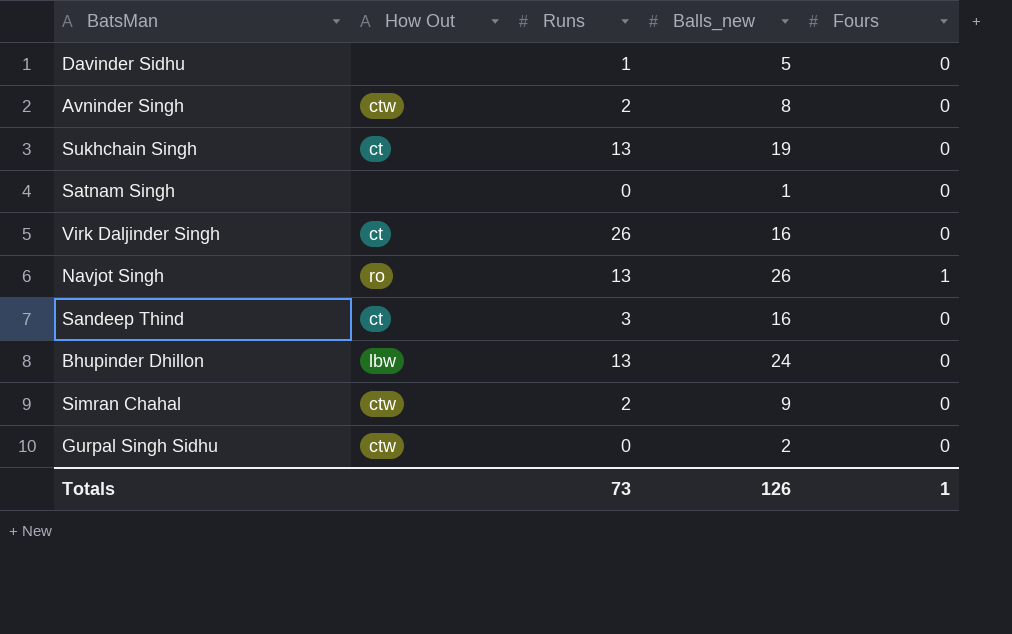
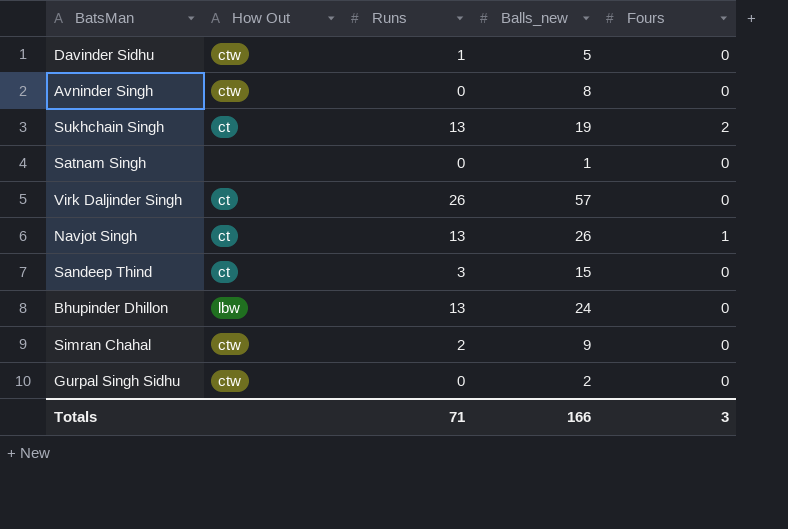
Davinder Sidhu | How Out: none -> ctw
Avninder Singh | Runs: 2 -> 0
Sukhchain Singh | Fours: 0 -> 2
Virk Daljinder Singh | Balls_new: 16 -> 57
Navjot Singh | How Out: ro -> ct
Sandeep Thind | Balls_new: 16 -> 15
Totals | Runs: 73 -> 71
Totals | Balls_new: 126 -> 166
Totals | Fours: 1 -> 3

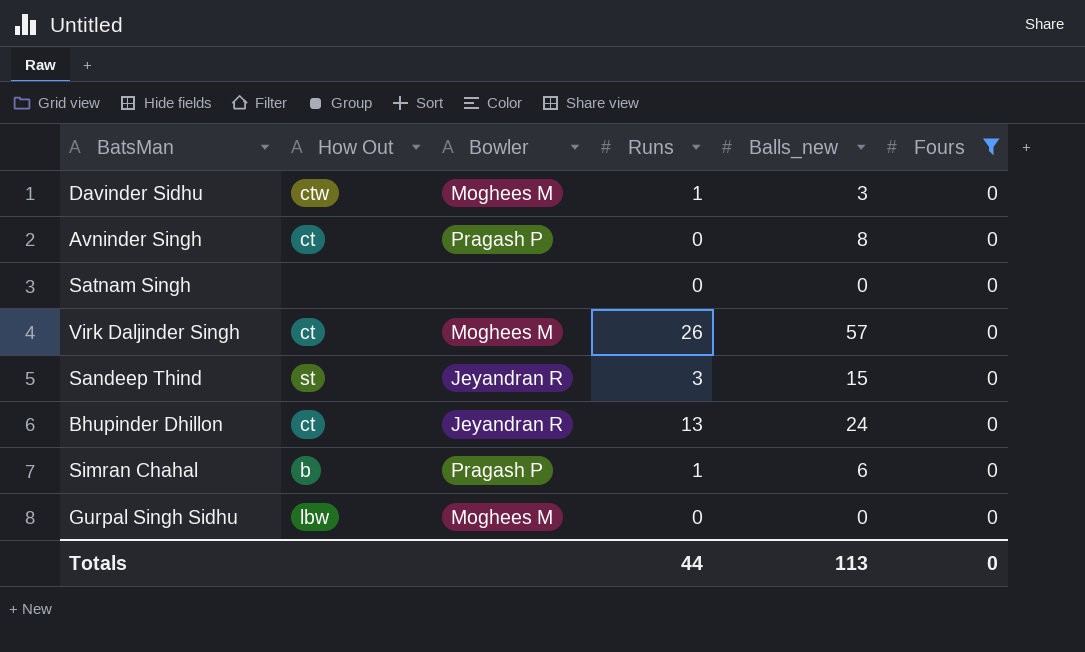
filter: none -> Fours = 0
column Bowler | position: none -> 3
Davinder Sidhu | Balls_new: 5 -> 3
Avninder Singh | How Out: ctw -> ct
Satnam Singh | Balls_new: 1 -> 0
Sandeep Thind | How Out: ct -> st
Bhupinder Dhillon | How Out: lbw -> ct
Simran Chahal | How Out: ctw -> b
Simran Chahal | Runs: 2 -> 1
Simran Chahal | Balls_new: 9 -> 6
Gurpal Singh Sidhu | How Out: ctw -> lbw
Gurpal Singh Sidhu | Balls_new: 2 -> 0
Totals | Runs: 71 -> 44
Totals | Balls_new: 166 -> 113
Totals | Fours: 3 -> 0

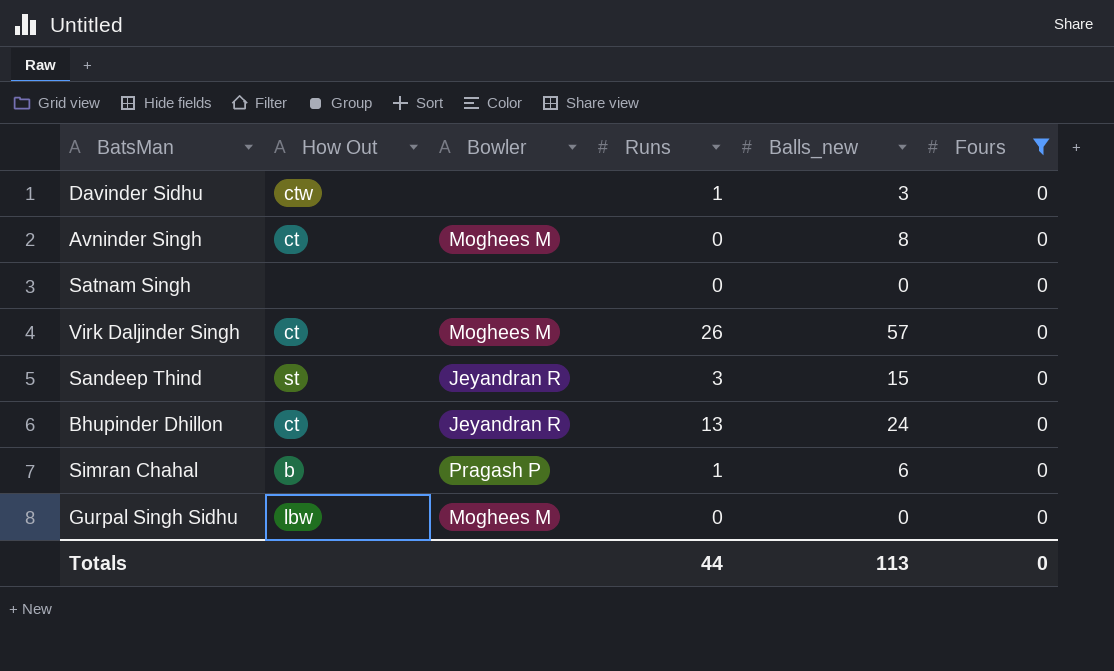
Davinder Sidhu | Bowler: Moghees M -> none
Avninder Singh | Bowler: Pragash P -> Moghees M

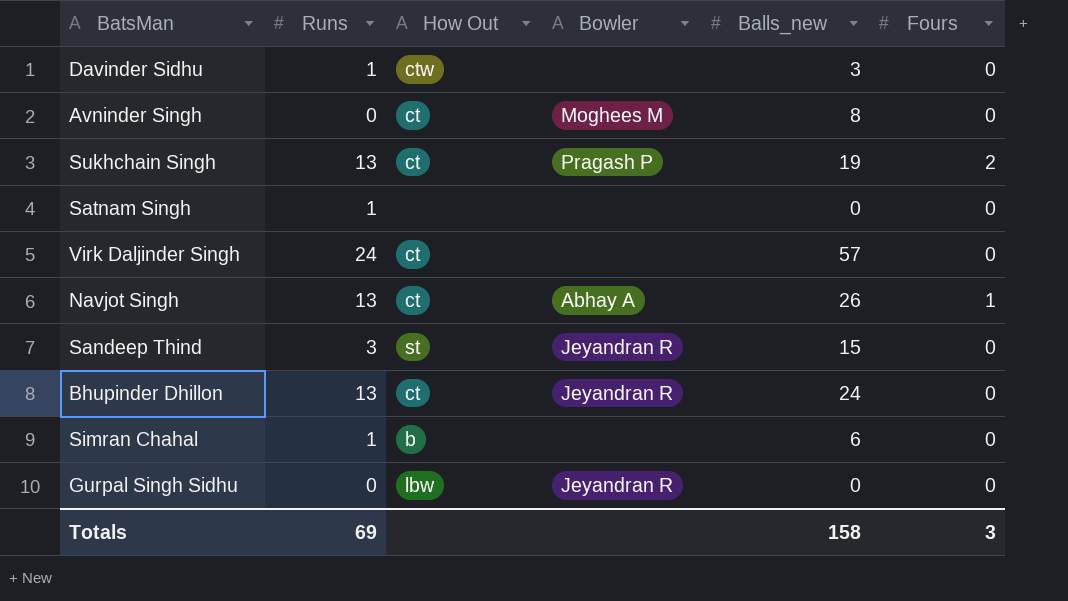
filter: Fours = 0 -> none
column Runs | position: 4 -> 2
Satnam Singh | Runs: 0 -> 1
Virk Daljinder Singh | Runs: 26 -> 24
Virk Daljinder Singh | Bowler: Moghees M -> none
Simran Chahal | Bowler: Pragash P -> none
Gurpal Singh Sidhu | Bowler: Moghees M -> Jeyandran R
Totals | Runs: 44 -> 69
Totals | Balls_new: 113 -> 158
Totals | Fours: 0 -> 3

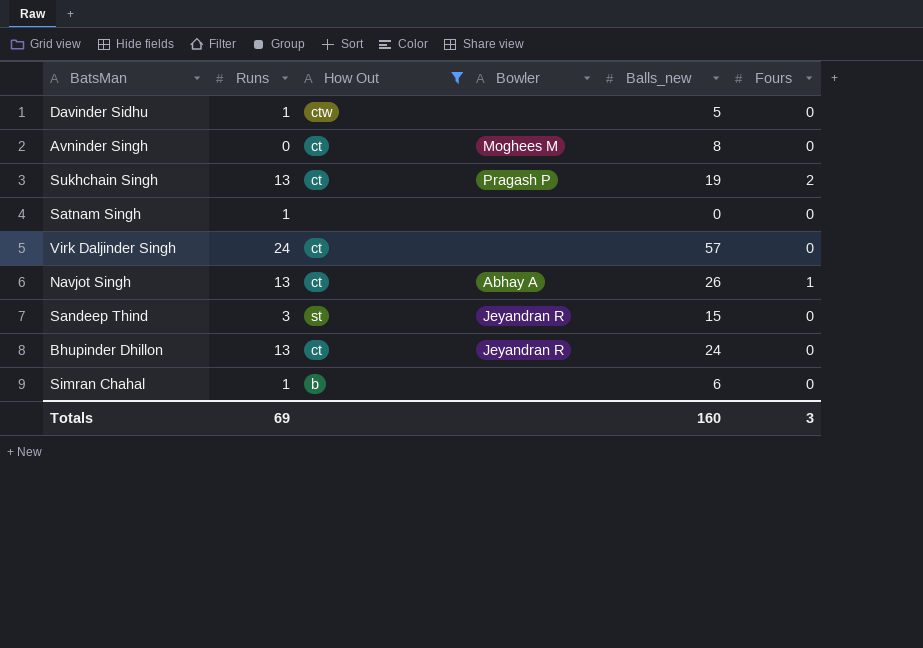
filter: none -> How Out != lbw
Davinder Sidhu | Balls_new: 3 -> 5
Totals | Balls_new: 158 -> 160

